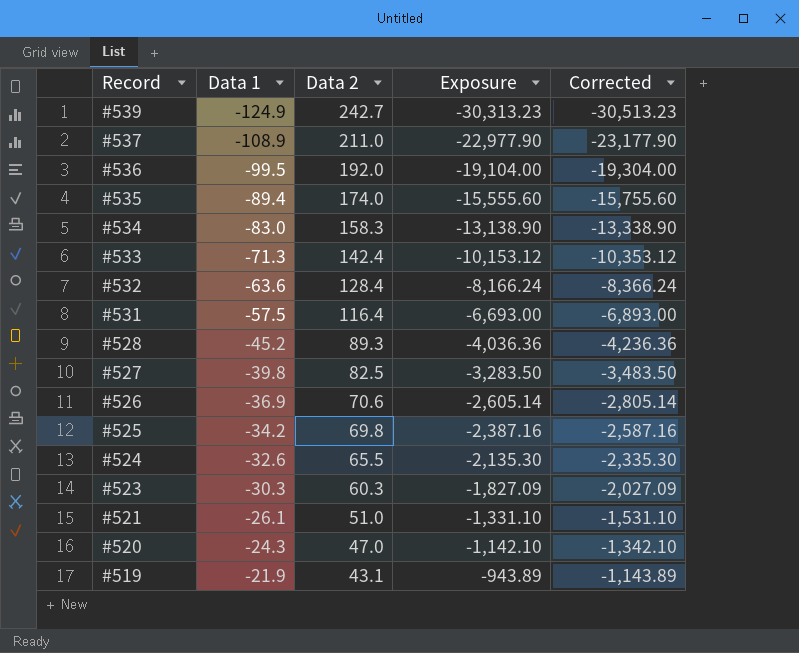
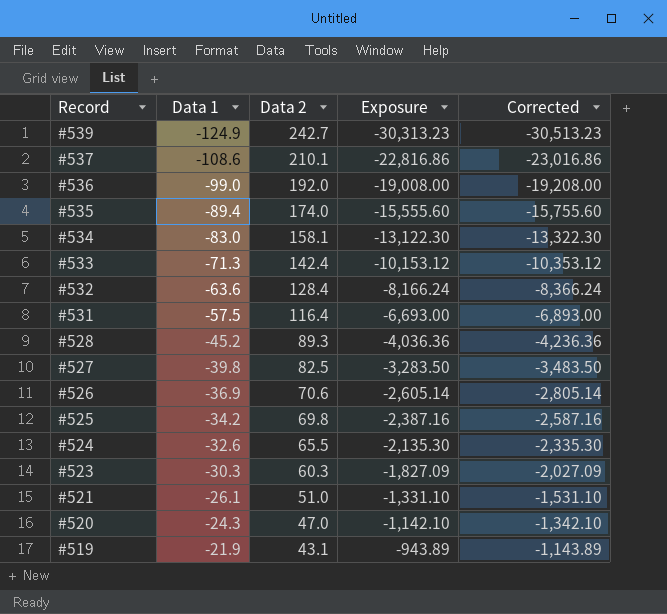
#537 | Data 1: -108.9 -> -108.6
#537 | Data 2: 211.0 -> 210.1
#537 | Exposure: -22,977.90 -> -22,816.86
#537 | Corrected: -23,177.90 -> -23,016.86
#536 | Data 1: -99.5 -> -99.0
#536 | Exposure: -19,104.00 -> -19,008.00
#536 | Corrected: -19,304.00 -> -19,208.00
#534 | Data 2: 158.3 -> 158.1
#534 | Exposure: -13,138.90 -> -13,122.30
#534 | Corrected: -13,338.90 -> -13,322.30

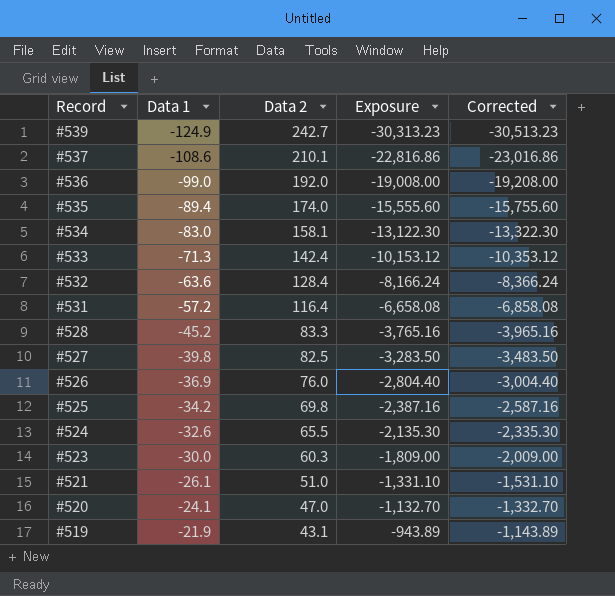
#531 | Data 1: -57.5 -> -57.2
#531 | Exposure: -6,693.00 -> -6,658.08
#531 | Corrected: -6,893.00 -> -6,858.08
#528 | Data 2: 89.3 -> 83.3
#528 | Exposure: -4,036.36 -> -3,765.16
#528 | Corrected: -4,236.36 -> -3,965.16
#526 | Data 2: 70.6 -> 76.0
#526 | Exposure: -2,605.14 -> -2,804.40
#526 | Corrected: -2,805.14 -> -3,004.40
#523 | Data 1: -30.3 -> -30.0
#523 | Exposure: -1,827.09 -> -1,809.00
#523 | Corrected: -2,027.09 -> -2,009.00
#520 | Data 1: -24.3 -> -24.1
#520 | Exposure: -1,142.10 -> -1,132.70
#520 | Corrected: -1,342.10 -> -1,332.70

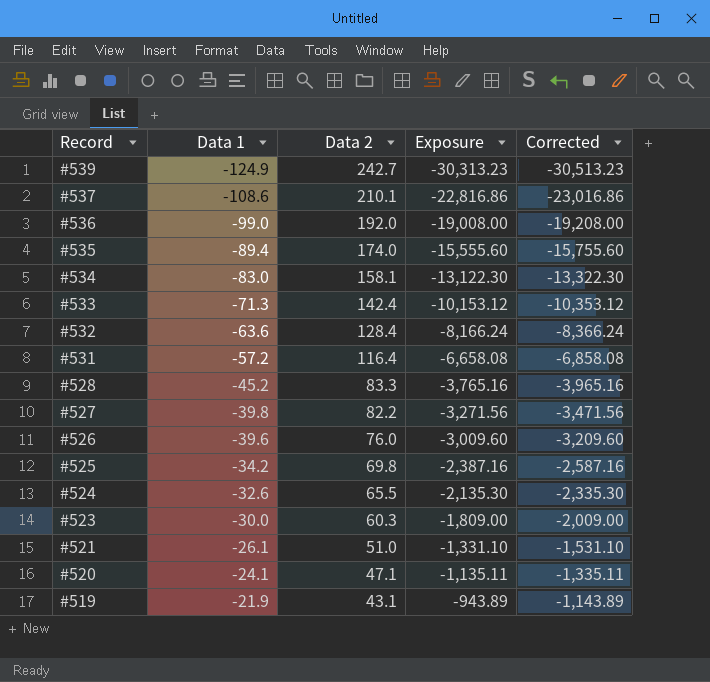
#527 | Data 2: 82.5 -> 82.2
#527 | Exposure: -3,283.50 -> -3,271.56
#527 | Corrected: -3,483.50 -> -3,471.56
#526 | Data 1: -36.9 -> -39.6
#526 | Exposure: -2,804.40 -> -3,009.60
#526 | Corrected: -3,004.40 -> -3,209.60
#520 | Data 2: 47.0 -> 47.1
#520 | Exposure: -1,132.70 -> -1,135.11
#520 | Corrected: -1,332.70 -> -1,335.11

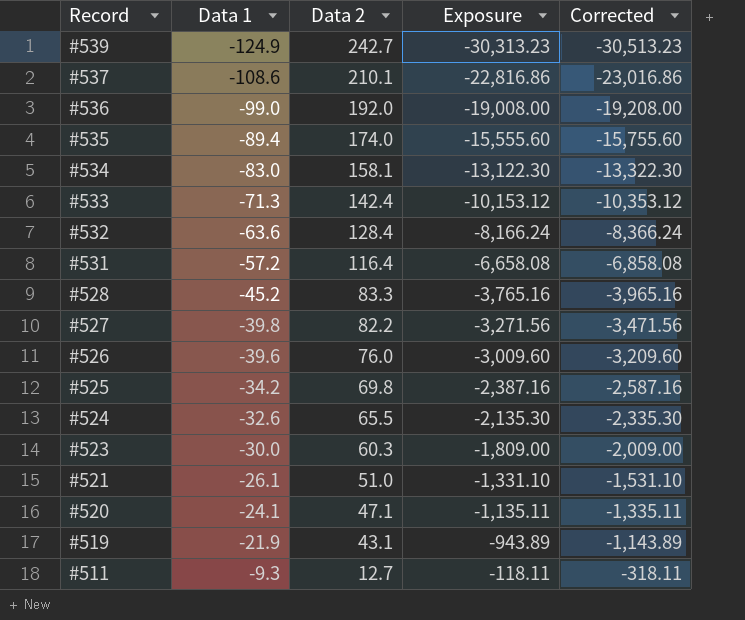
row #511: none -> -9.3 | 12.7 | -118.11 | -318.11

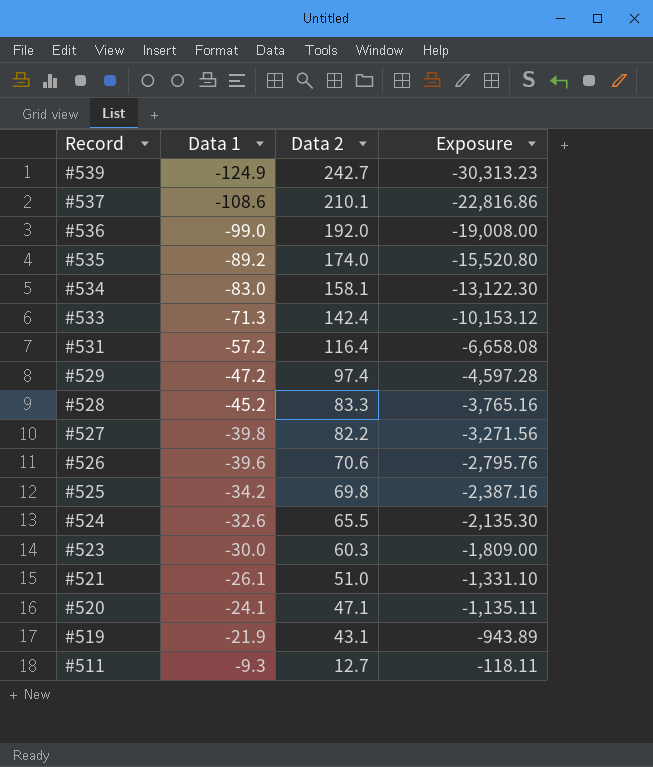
column Corrected | formula: [Exposure] - 200 -> none
row #532: -63.6 | 128.4 | -8,166.24 | -8,366.24 -> none
#535 | Data 1: -89.4 -> -89.2
#535 | Exposure: -15,555.60 -> -15,520.80
row #529: none -> -47.2 | 97.4 | -4,597.28
#526 | Data 2: 76.0 -> 70.6
#526 | Exposure: -3,009.60 -> -2,795.76

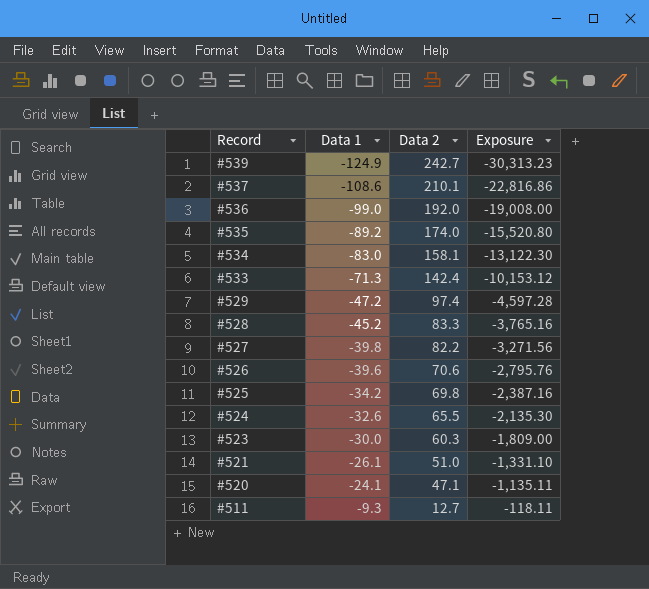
row #531: -57.2 | 116.4 | -6,658.08 -> none
row #519: -21.9 | 43.1 | -943.89 -> none

